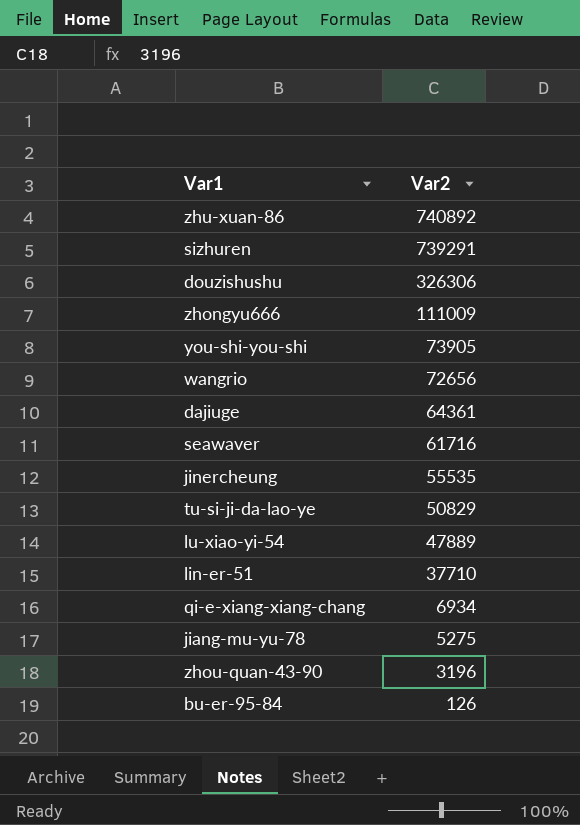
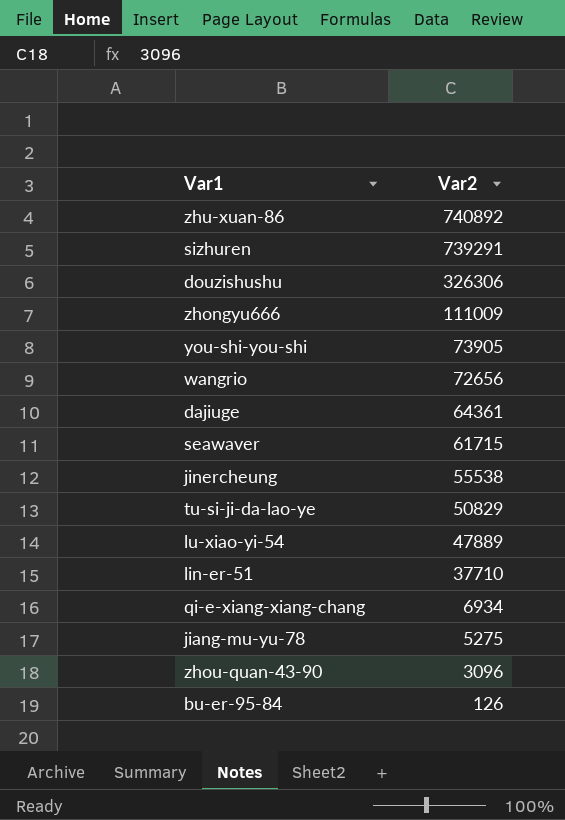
seawaver | Var2: 61716 -> 61715
jinercheung | Var2: 55535 -> 55538
zhou-quan-43-90 | Var2: 3196 -> 3096

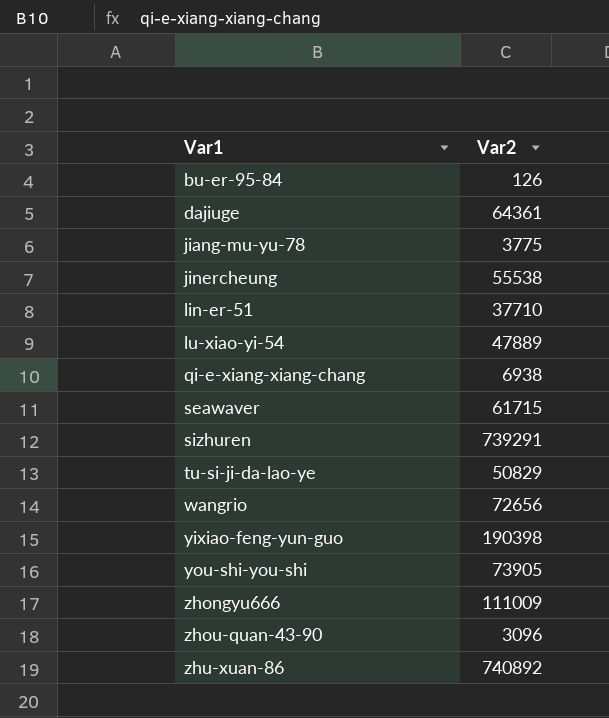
row order: Var2 descending -> Var1 ascending
row douzishushu: 326306 -> none
jiang-mu-yu-78 | Var2: 5275 -> 3775
qi-e-xiang-xiang-chang | Var2: 6934 -> 6938
row yixiao-feng-yun-guo: none -> 190398

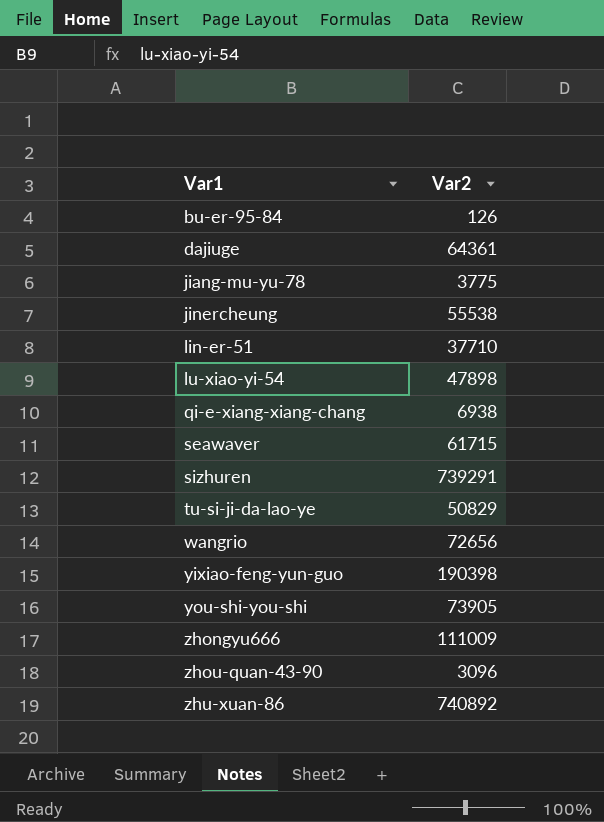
lu-xiao-yi-54 | Var2: 47889 -> 47898

